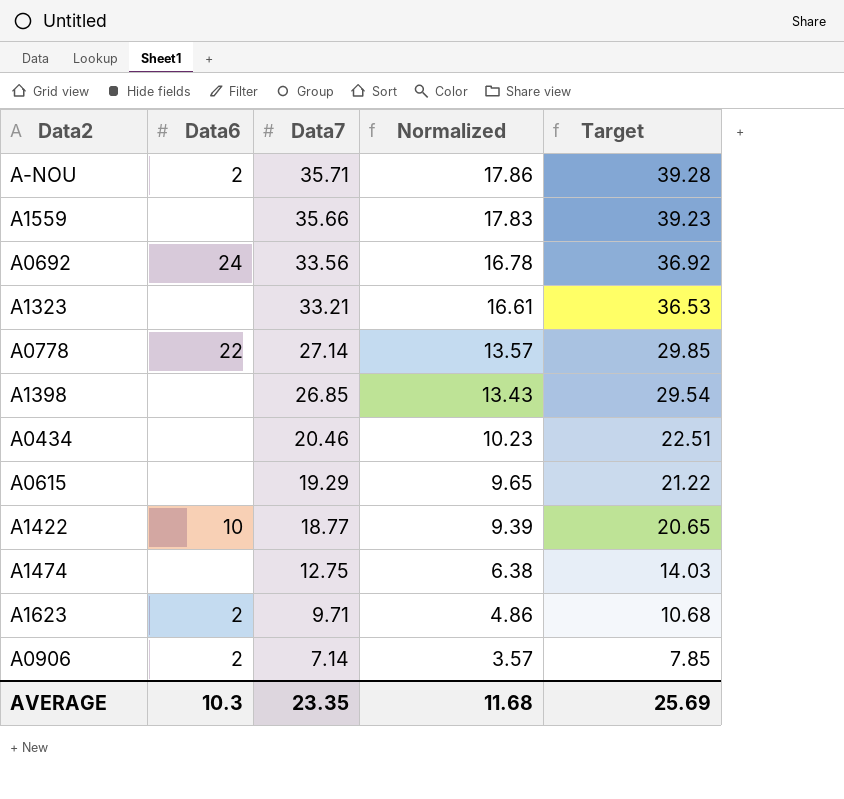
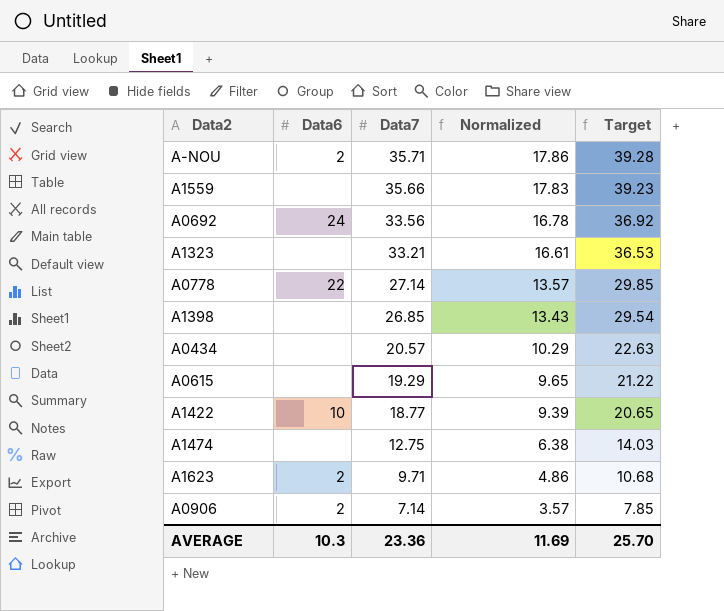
A0434 | Data7: 20.46 -> 20.57
A0434 | Normalized: 10.23 -> 10.29
A0434 | Target: 22.51 -> 22.63
AVERAGE | Data7: 23.35 -> 23.36
AVERAGE | Normalized: 11.68 -> 11.69
AVERAGE | Target: 25.69 -> 25.70

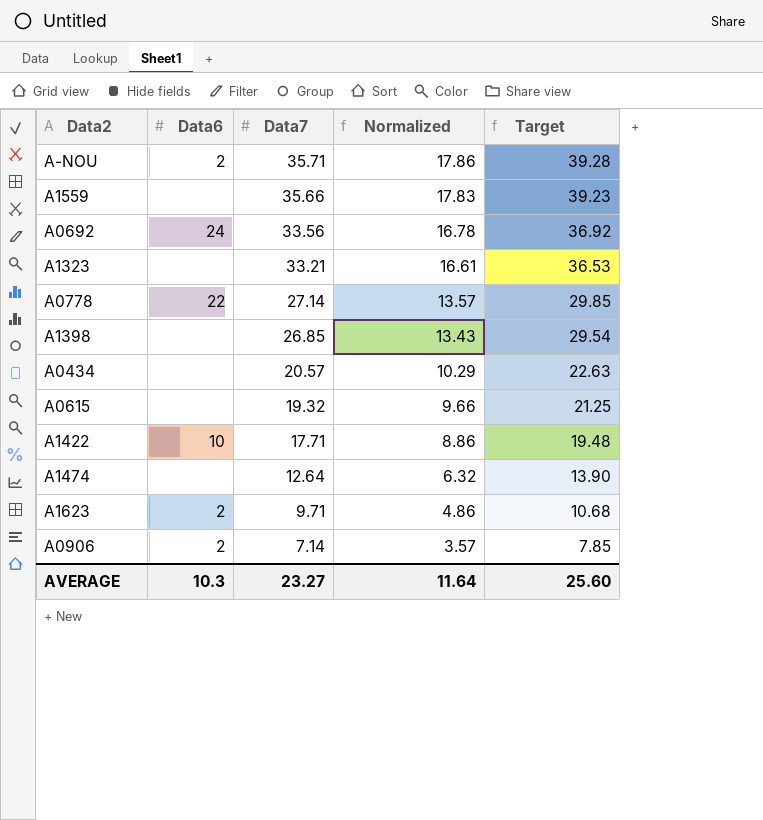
A0615 | Data7: 19.29 -> 19.32
A0615 | Normalized: 9.65 -> 9.66
A0615 | Target: 21.22 -> 21.25
A1422 | Data7: 18.77 -> 17.71
A1422 | Normalized: 9.39 -> 8.86
A1422 | Target: 20.65 -> 19.48
A1474 | Data7: 12.75 -> 12.64
A1474 | Normalized: 6.38 -> 6.32
A1474 | Target: 14.03 -> 13.90
AVERAGE | Data7: 23.36 -> 23.27
AVERAGE | Normalized: 11.69 -> 11.64
AVERAGE | Target: 25.70 -> 25.60

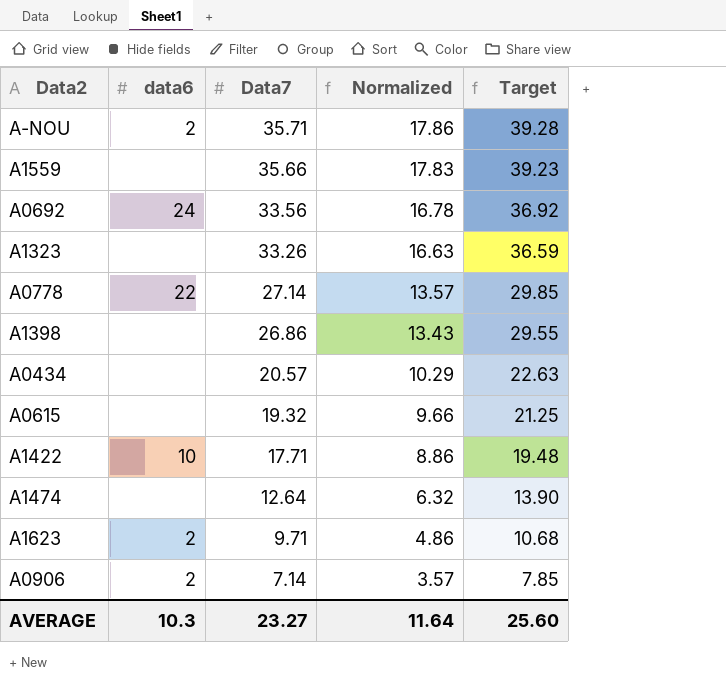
column name: Data6 -> data6
A1323 | Data7: 33.21 -> 33.26
A1323 | Normalized: 16.61 -> 16.63
A1323 | Target: 36.53 -> 36.59
A1398 | Data7: 26.85 -> 26.86
A1398 | Target: 29.54 -> 29.55

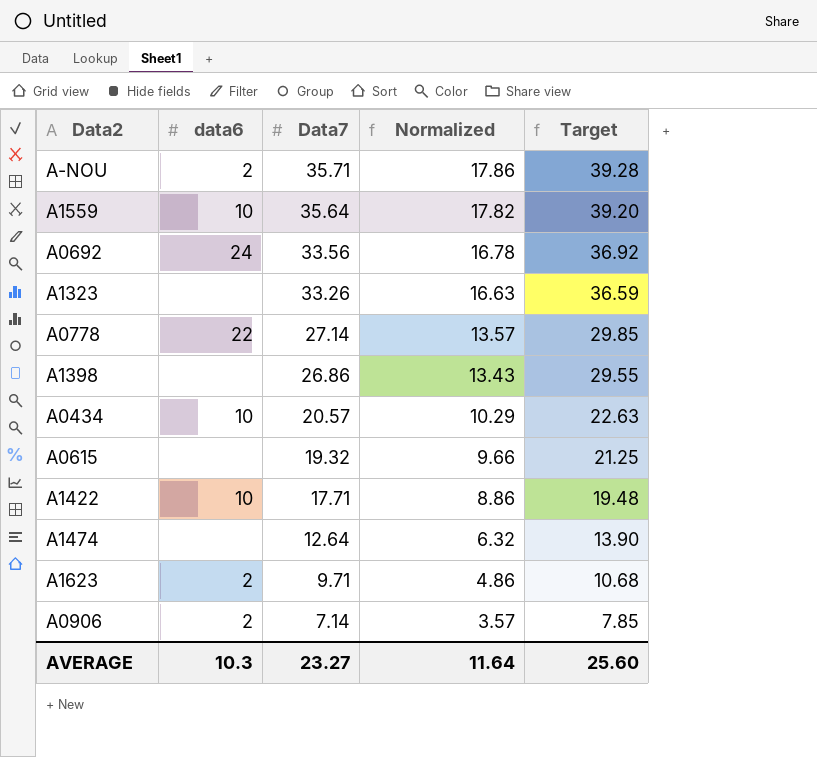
A1559 | data6: none -> 10
A1559 | Data7: 35.66 -> 35.64
A1559 | Normalized: 17.83 -> 17.82
A1559 | Target: 39.23 -> 39.20
A0434 | data6: none -> 10

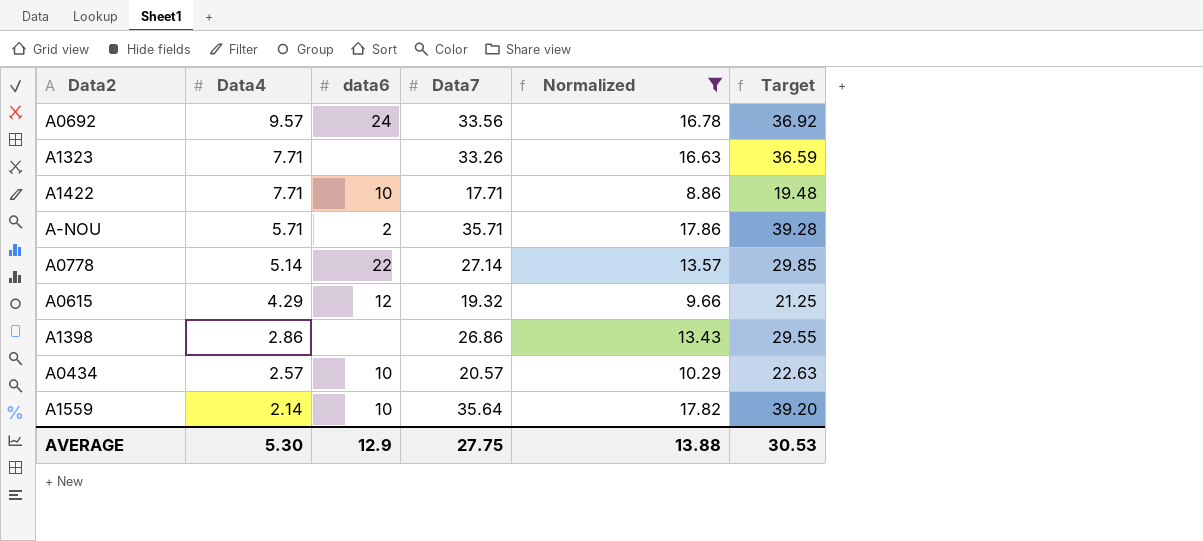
filter: none -> Normalized >= 8.86
row order: Data7 descending -> Data4 descending
column Data4 | position: none -> 2
A0615 | data6: none -> 12
AVERAGE | data6: 10.3 -> 12.9
AVERAGE | Data7: 23.27 -> 27.75
AVERAGE | Normalized: 11.64 -> 13.88
AVERAGE | Target: 25.60 -> 30.53

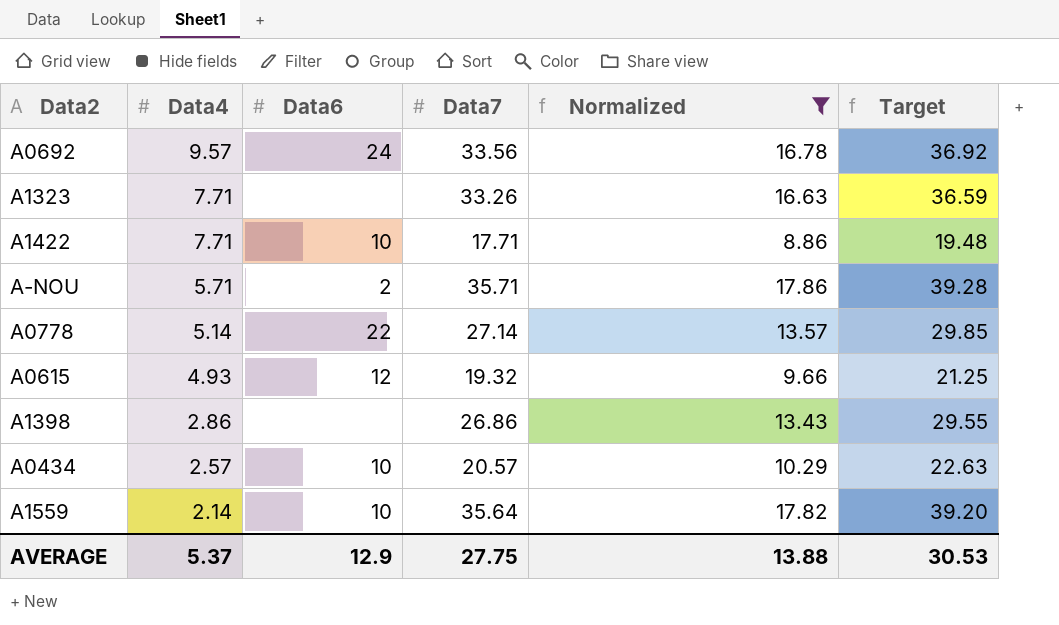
column name: data6 -> Data6
A0615 | Data4: 4.29 -> 4.93
AVERAGE | Data4: 5.30 -> 5.37

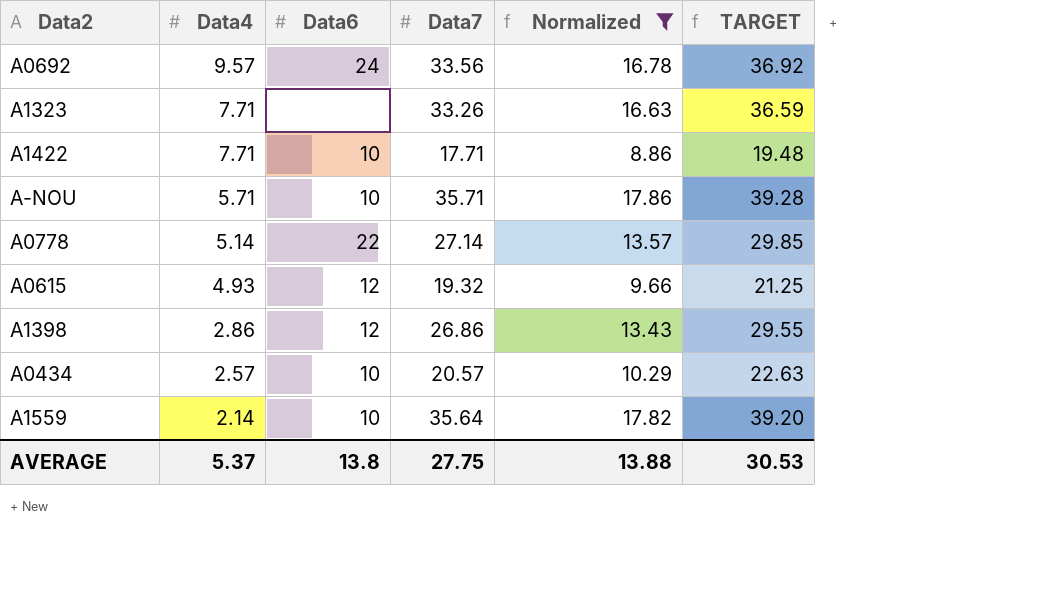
column name: Target -> TARGET
A-NOU | Data6: 2 -> 10
A1398 | Data6: none -> 12
AVERAGE | Data6: 12.9 -> 13.8

